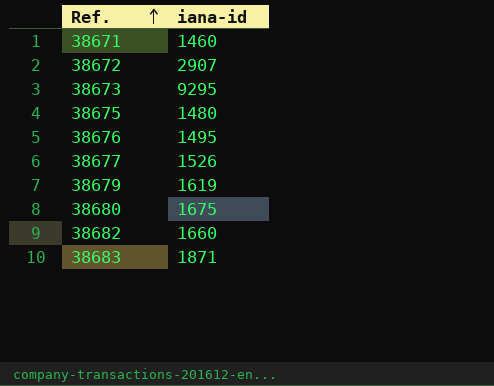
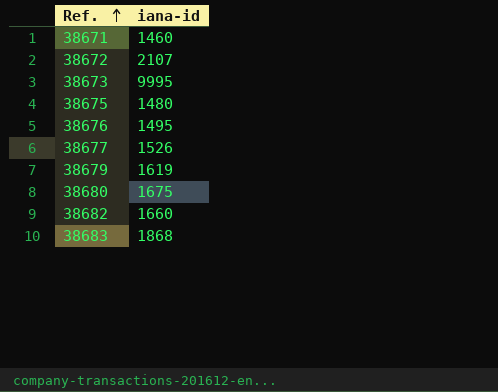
38672 | iana-id: 2907 -> 2107
38673 | iana-id: 9295 -> 9995
38683 | iana-id: 1871 -> 1868

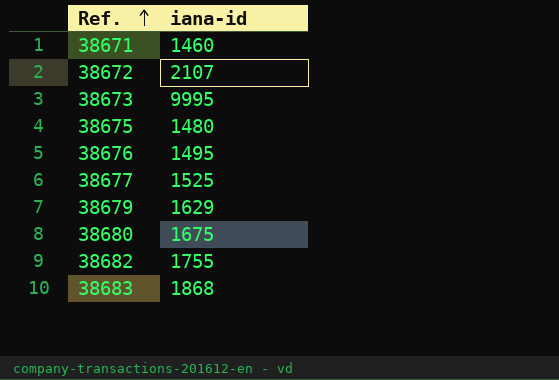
38677 | iana-id: 1526 -> 1525
38679 | iana-id: 1619 -> 1629
38682 | iana-id: 1660 -> 1755

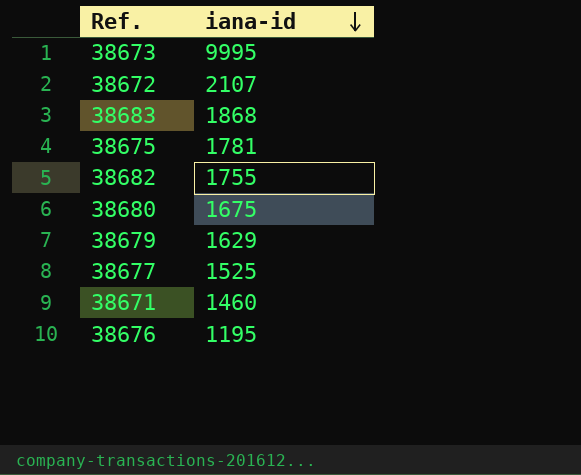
row order: Ref. ascending -> iana-id descending
38675 | iana-id: 1480 -> 1781
38676 | iana-id: 1495 -> 1195

